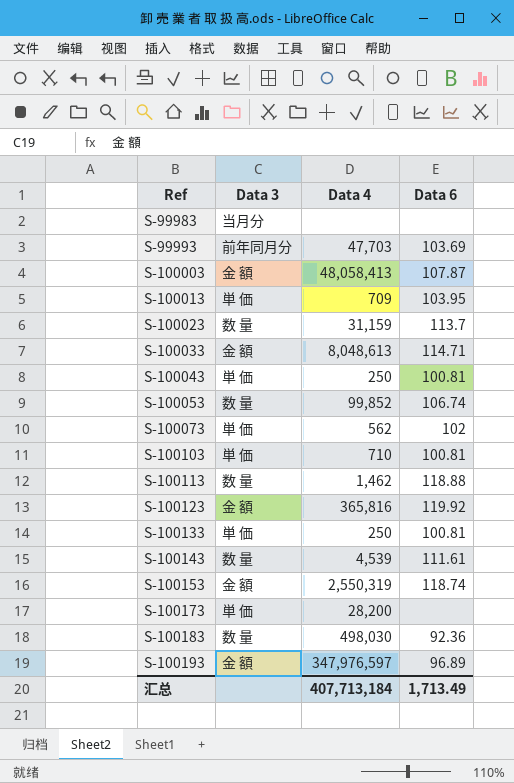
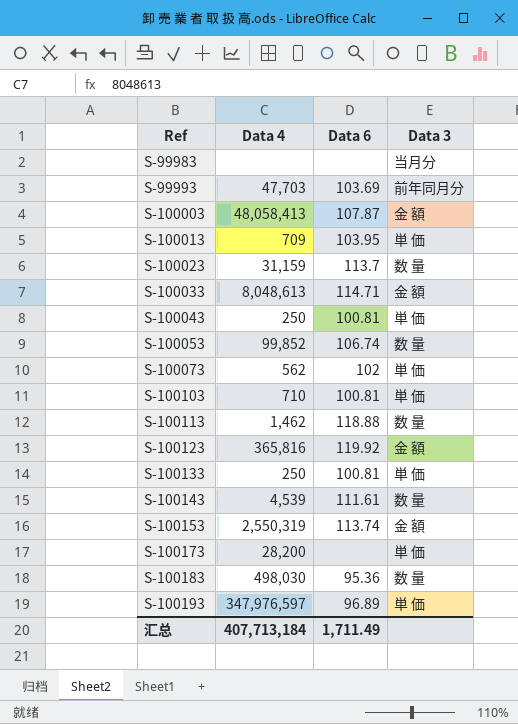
column Data 3 | position: 2 -> 4
S-100153 | Data 6: 118.74 -> 113.74
S-100183 | Data 6: 92.36 -> 95.36
S-100193 | Data 3: 金 額 -> 単 価
汇总 | Data 6: 1,713.49 -> 1,711.49

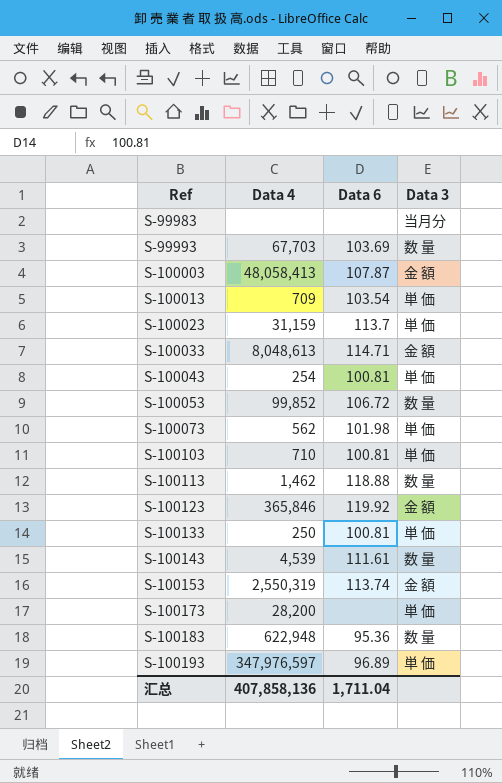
S-99993 | Data 4: 47,703 -> 67,703
S-99993 | Data 3: 前年同月分 -> 数 量
S-100013 | Data 6: 103.95 -> 103.54
S-100023 | Data 3: 数 量 -> 単 価
S-100043 | Data 4: 250 -> 254
S-100053 | Data 6: 106.74 -> 106.72
S-100073 | Data 6: 102 -> 101.98
S-100123 | Data 4: 365,816 -> 365,846
S-100183 | Data 4: 498,030 -> 622,948
汇总 | Data 4: 407,713,184 -> 407,858,136
汇总 | Data 6: 1,711.49 -> 1,711.04

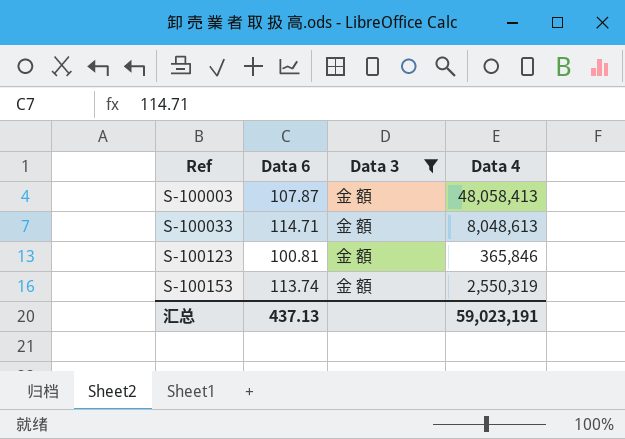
filter: none -> Data 3 = 金 額
column Data 4 | position: 2 -> 4
S-100123 | Data 6: 119.92 -> 100.81
汇总 | Data 6: 1,711.04 -> 437.13
汇总 | Data 4: 407,858,136 -> 59,023,191

